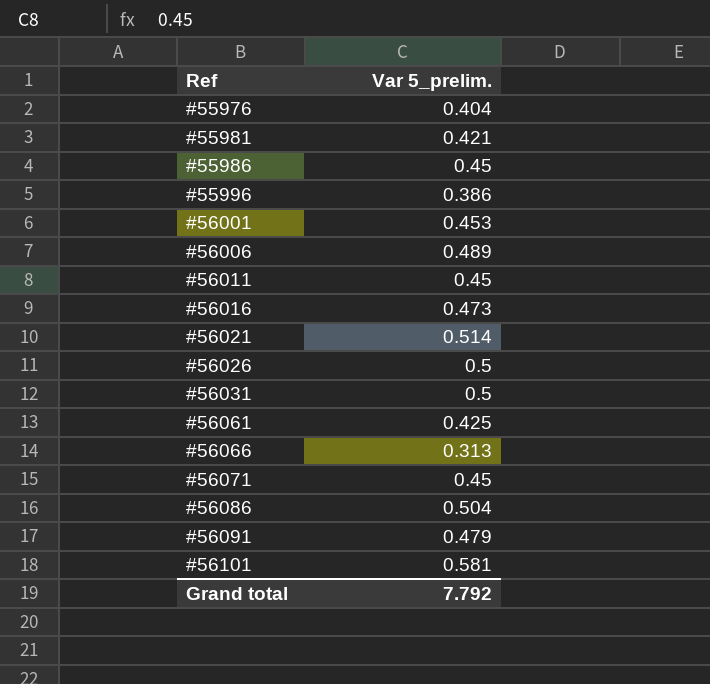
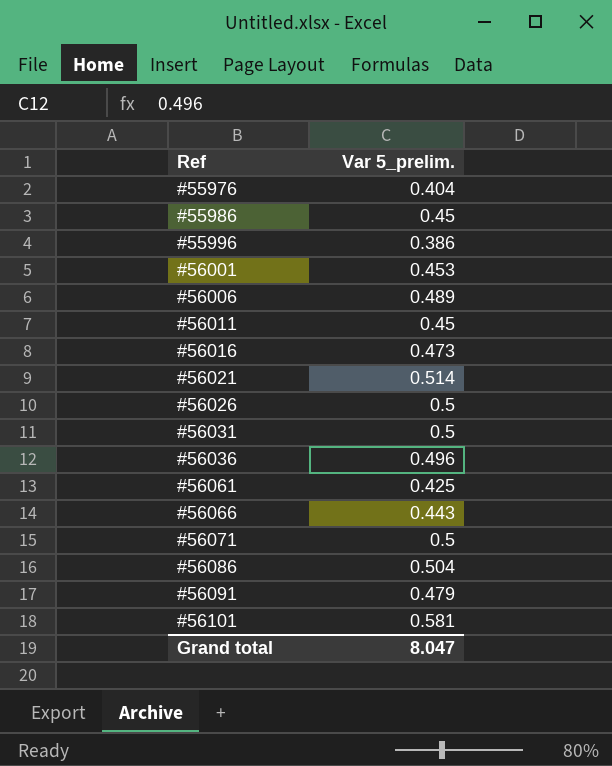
row #55981: 0.421 -> none
row #56036: none -> 0.496
#56066 | Var 5_prelim.: 0.313 -> 0.443
#56071 | Var 5_prelim.: 0.45 -> 0.5
Grand total | Var 5_prelim.: 7.792 -> 8.047

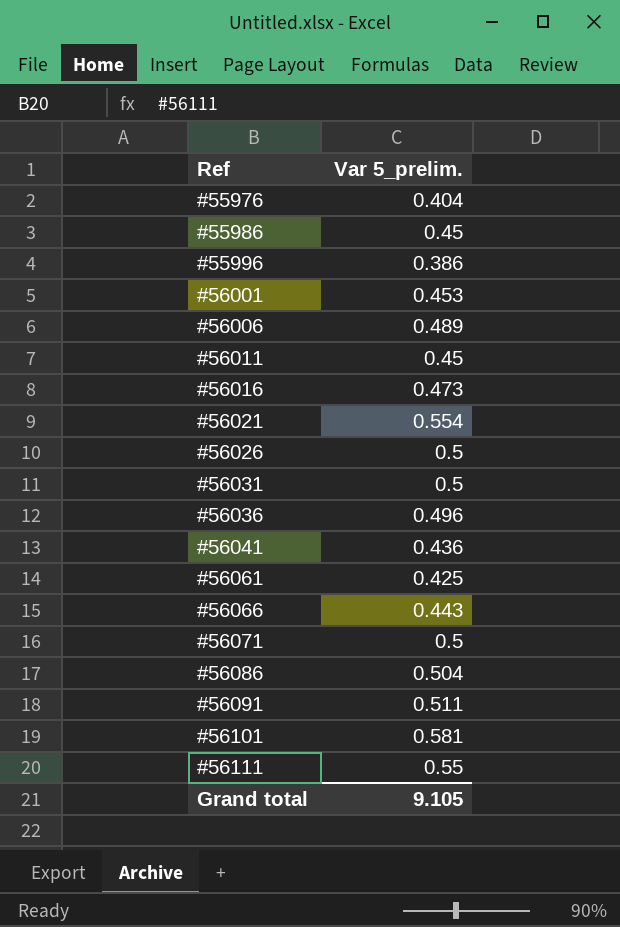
#56021 | Var 5_prelim.: 0.514 -> 0.554
row #56041: none -> 0.436
#56091 | Var 5_prelim.: 0.479 -> 0.511
row #56111: none -> 0.55
Grand total | Var 5_prelim.: 8.047 -> 9.105

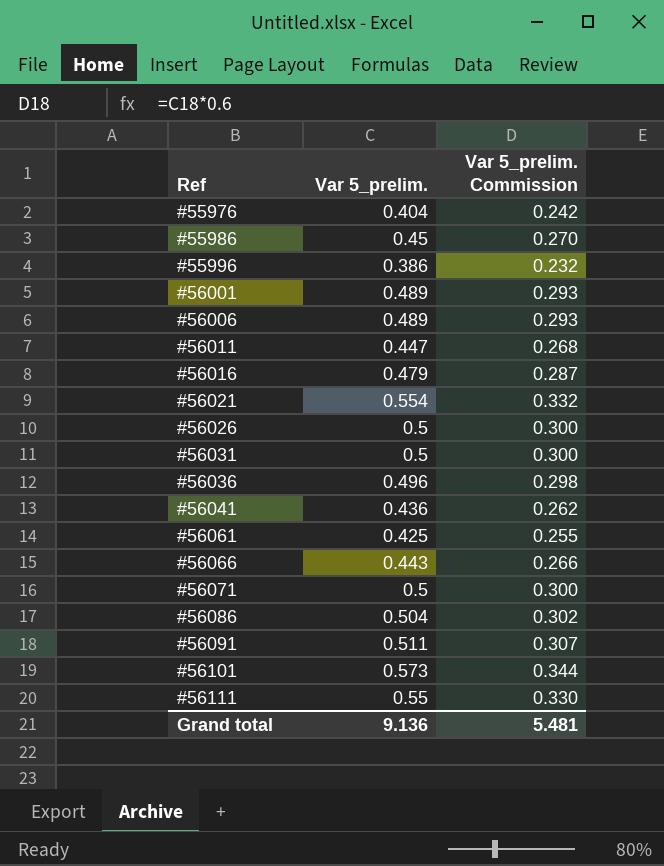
column Var 5_prelim. Commission | formula: none -> [Var 5_prelim.] * 0.6
#56001 | Var 5_prelim.: 0.453 -> 0.489
#56011 | Var 5_prelim.: 0.45 -> 0.447
#56016 | Var 5_prelim.: 0.473 -> 0.479
#56101 | Var 5_prelim.: 0.581 -> 0.573
Grand total | Var 5_prelim.: 9.105 -> 9.136

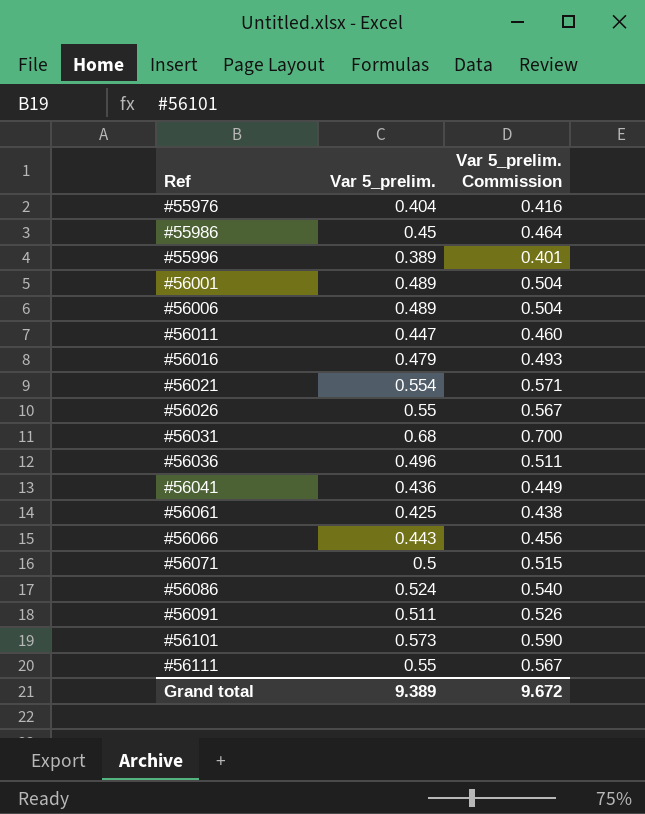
column Var 5_prelim. Commission | formula: [Var 5_prelim.] * 0.6 -> [Var 5_prelim.] * 1.03
#55996 | Var 5_prelim.: 0.386 -> 0.389
#56026 | Var 5_prelim.: 0.5 -> 0.55
#56031 | Var 5_prelim.: 0.5 -> 0.68
#56086 | Var 5_prelim.: 0.504 -> 0.524
Grand total | Var 5_prelim.: 9.136 -> 9.389
Grand total | Var 5_prelim. Commission: 5.481 -> 9.672

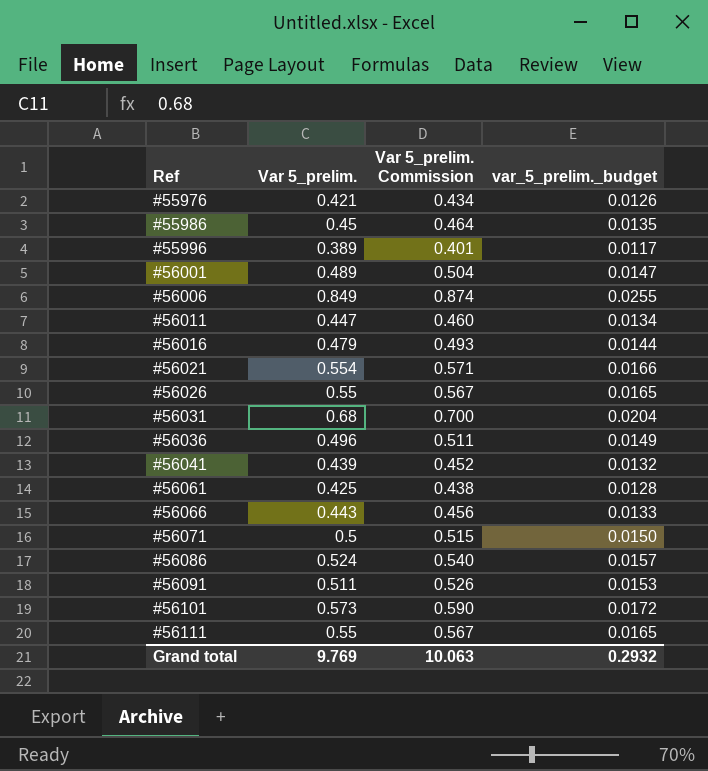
column var_5_prelim._budget | formula: none -> [Var 5_prelim.] * 0.03
#55976 | Var 5_prelim.: 0.404 -> 0.421
#55976 | Var 5_prelim. Commission: 0.416 -> 0.434
#56006 | Var 5_prelim.: 0.489 -> 0.849
#56006 | Var 5_prelim. Commission: 0.504 -> 0.874
#56041 | Var 5_prelim.: 0.436 -> 0.439
#56041 | Var 5_prelim. Commission: 0.449 -> 0.452
Grand total | Var 5_prelim.: 9.389 -> 9.769
Grand total | Var 5_prelim. Commission: 9.672 -> 10.063

